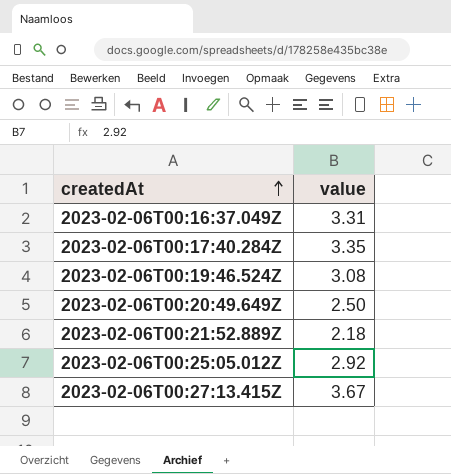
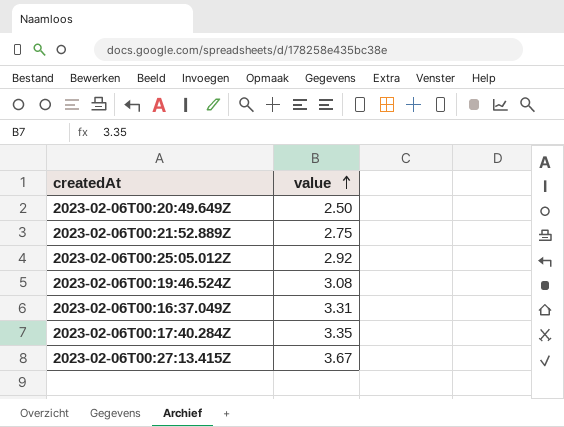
row order: createdAt ascending -> value ascending
2023-02-06T00:21:52.889Z | value: 2.18 -> 2.75

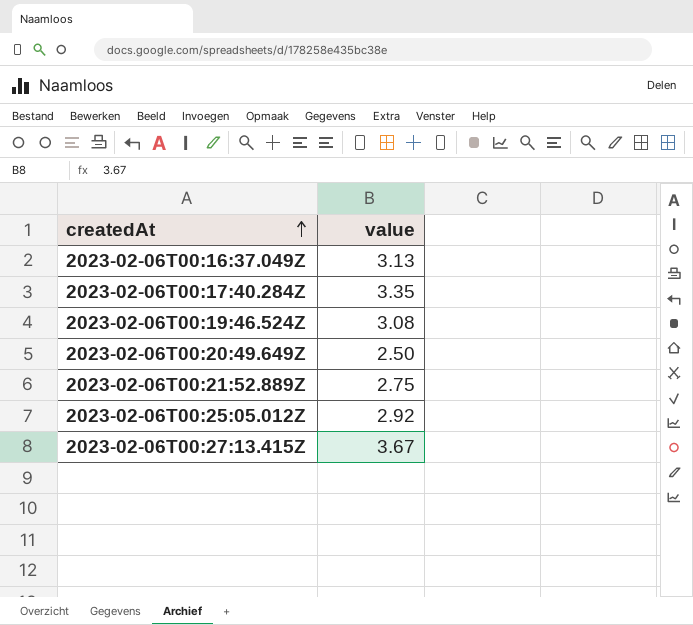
row order: value ascending -> createdAt ascending
2023-02-06T00:16:37.049Z | value: 3.31 -> 3.13

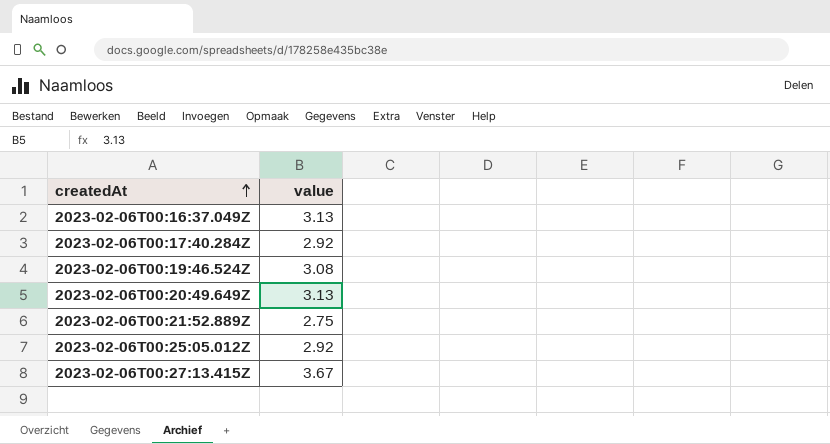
2023-02-06T00:17:40.284Z | value: 3.35 -> 2.92
2023-02-06T00:20:49.649Z | value: 2.50 -> 3.13

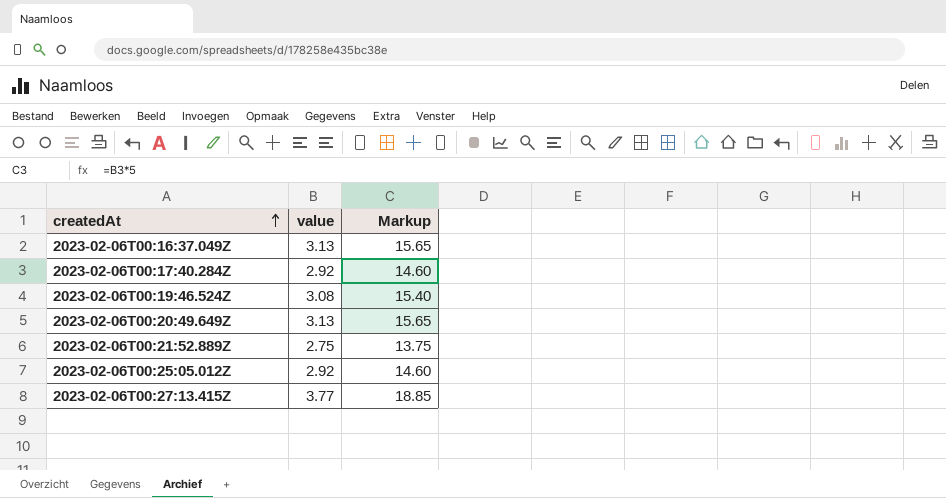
column Markup | formula: none -> [value] * 5
2023-02-06T00:27:13.415Z | value: 3.67 -> 3.77

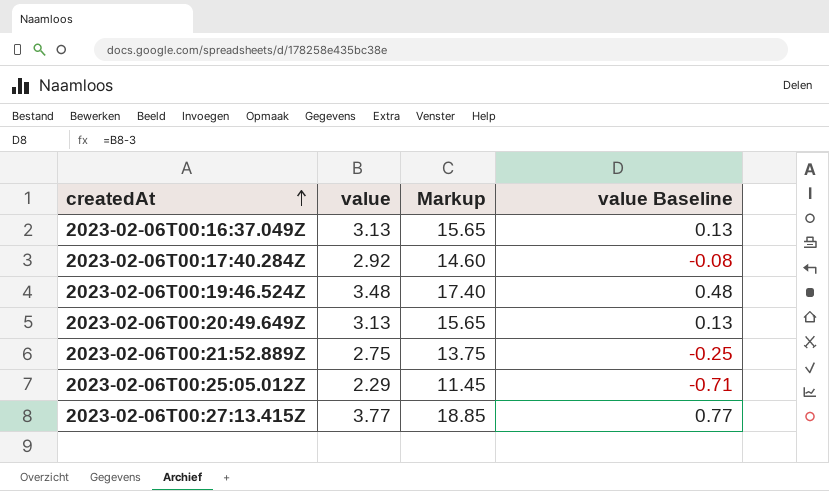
column value Baseline | formula: none -> [value] - 3
2023-02-06T00:19:46.524Z | value: 3.08 -> 3.48
2023-02-06T00:19:46.524Z | Markup: 15.40 -> 17.40
2023-02-06T00:25:05.012Z | value: 2.92 -> 2.29
2023-02-06T00:25:05.012Z | Markup: 14.60 -> 11.45

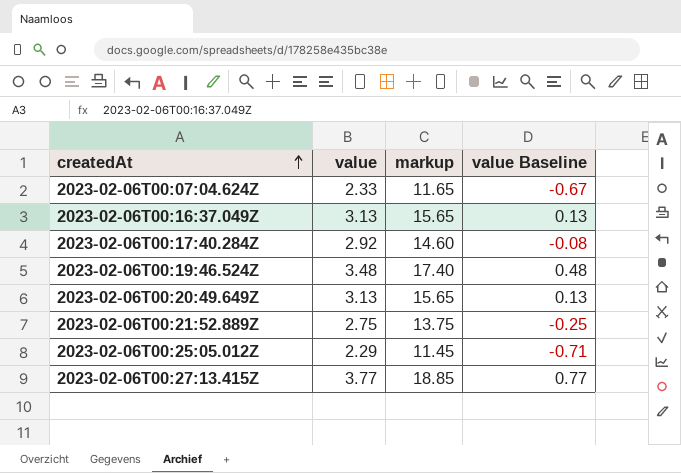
column name: Markup -> markup
row 2023-02-06T00:07:04.624Z: none -> 2.33 | 11.65 | -0.67

